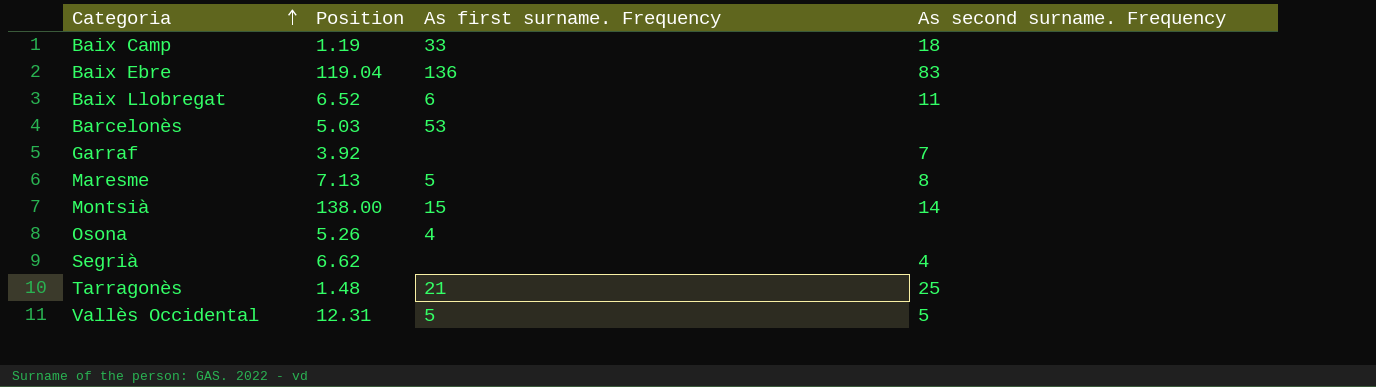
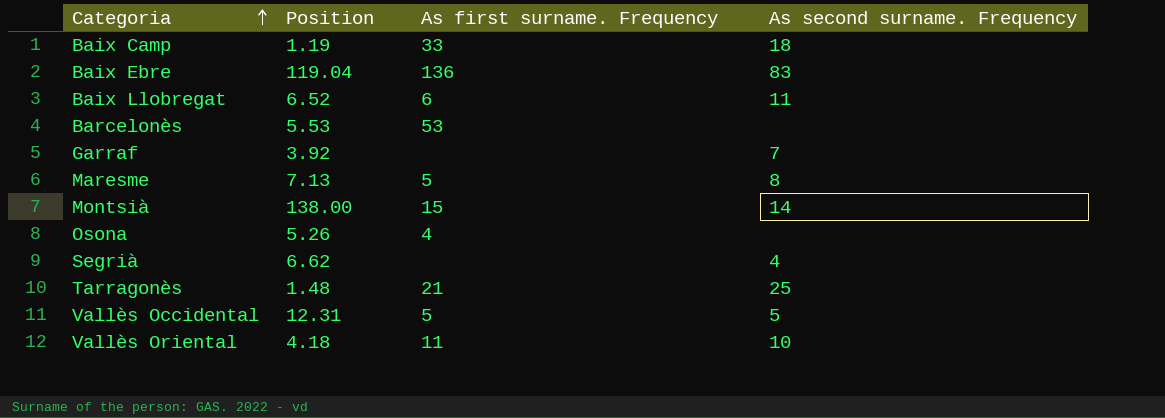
Barcelonès | Position: 5.03 -> 5.53
row Vallès Oriental: none -> 4.18 | 11 | 10

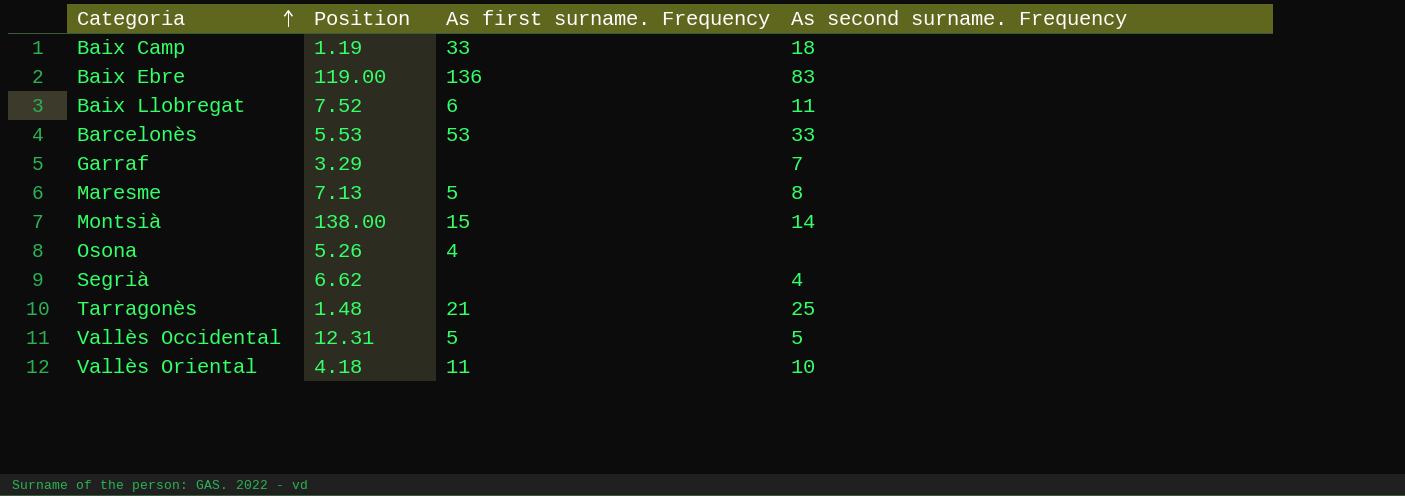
Baix Ebre | Position: 119.04 -> 119.00
Baix Llobregat | Position: 6.52 -> 7.52
Barcelonès | As second surname. Frequency: none -> 33
Garraf | Position: 3.92 -> 3.29

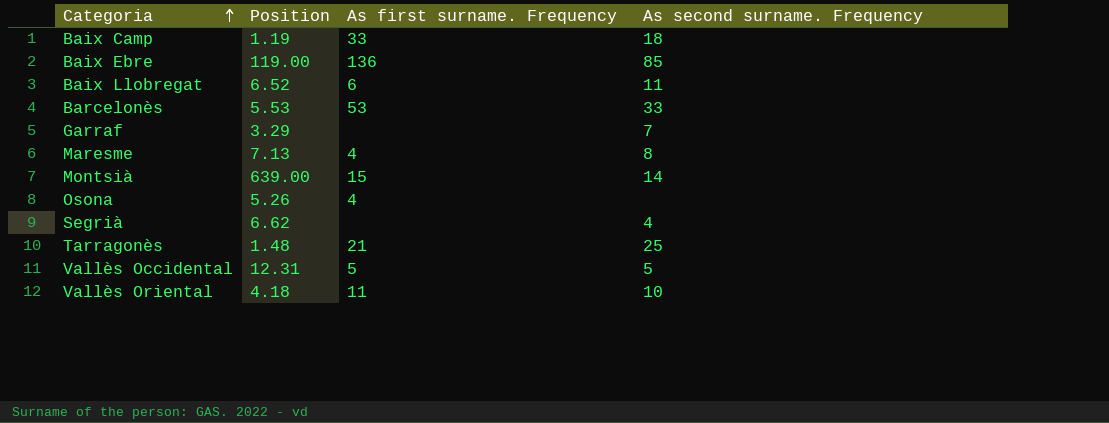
Baix Ebre | As second surname. Frequency: 83 -> 85
Baix Llobregat | Position: 7.52 -> 6.52
Maresme | As first surname. Frequency: 5 -> 4
Montsià | Position: 138.00 -> 639.00

